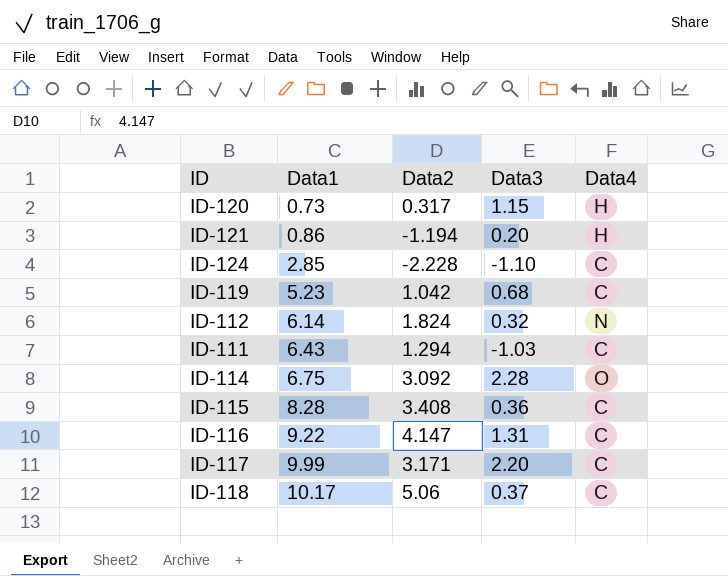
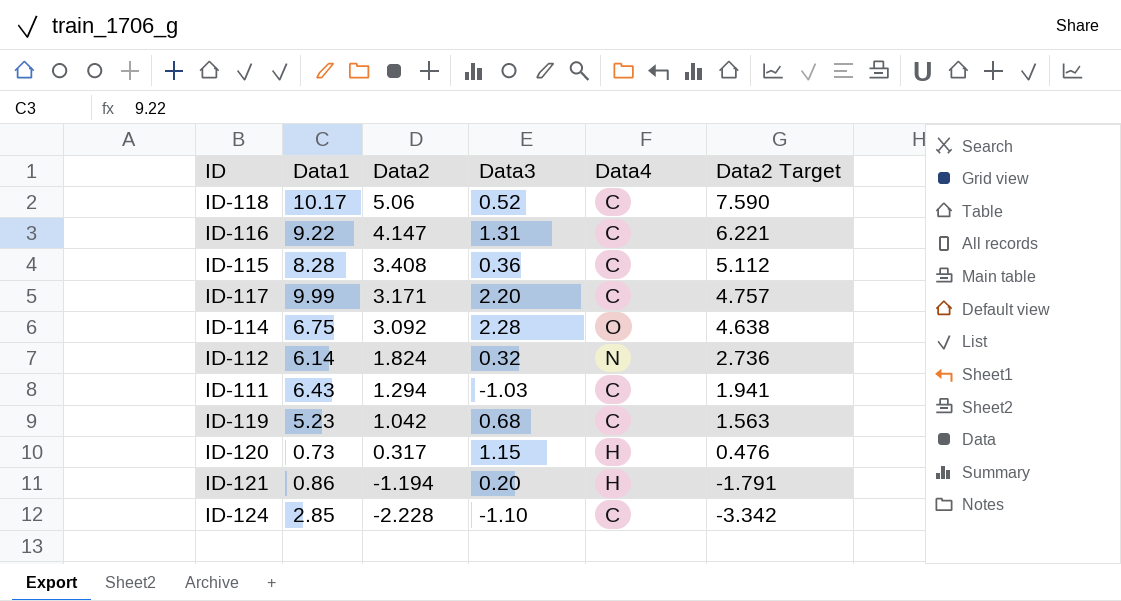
row order: Data1 ascending -> Data2 descending
column Data2 Target | formula: none -> [Data2] * 1.5
ID-118 | Data3: 0.37 -> 0.52

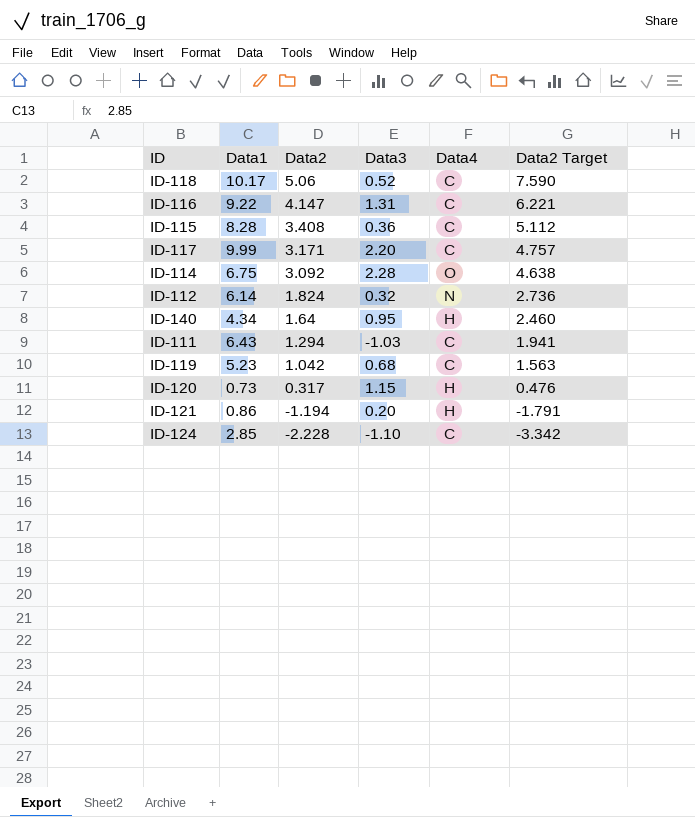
row ID-140: none -> 4.34 | 1.64 | 0.95 | H | 2.460

